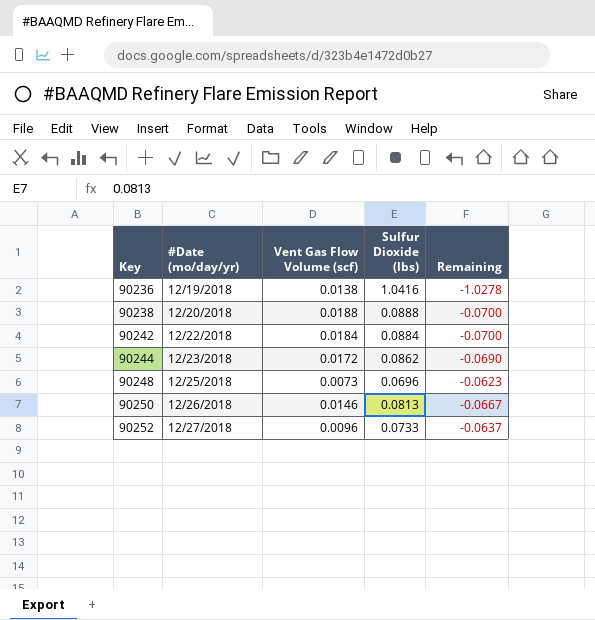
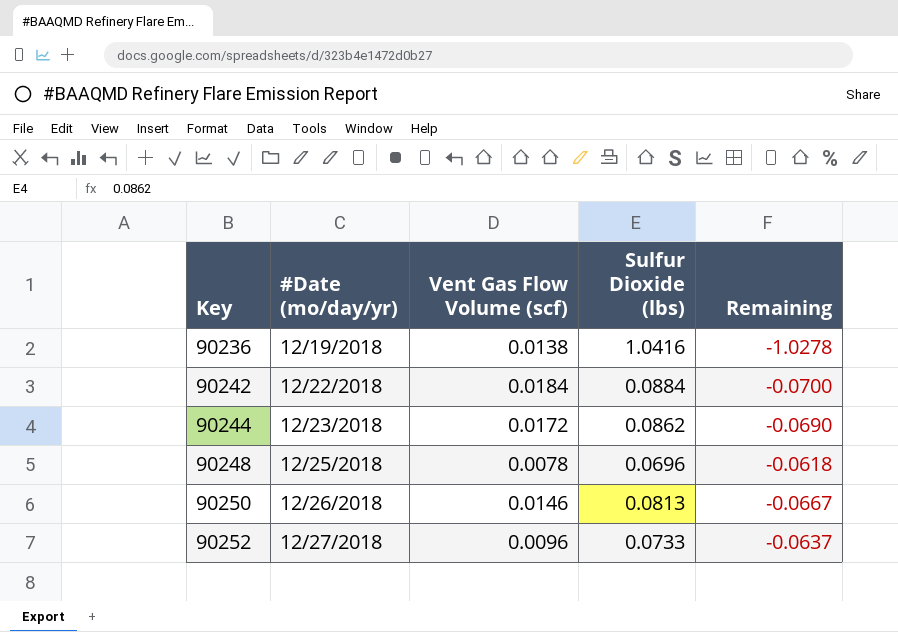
row 90238: 12/20/2018 | 0.0188 | 0.0888 | -0.0700 -> none
90248 | Vent Gas Flow Volume (scf): 0.0073 -> 0.0078
90248 | Remaining: -0.0623 -> -0.0618

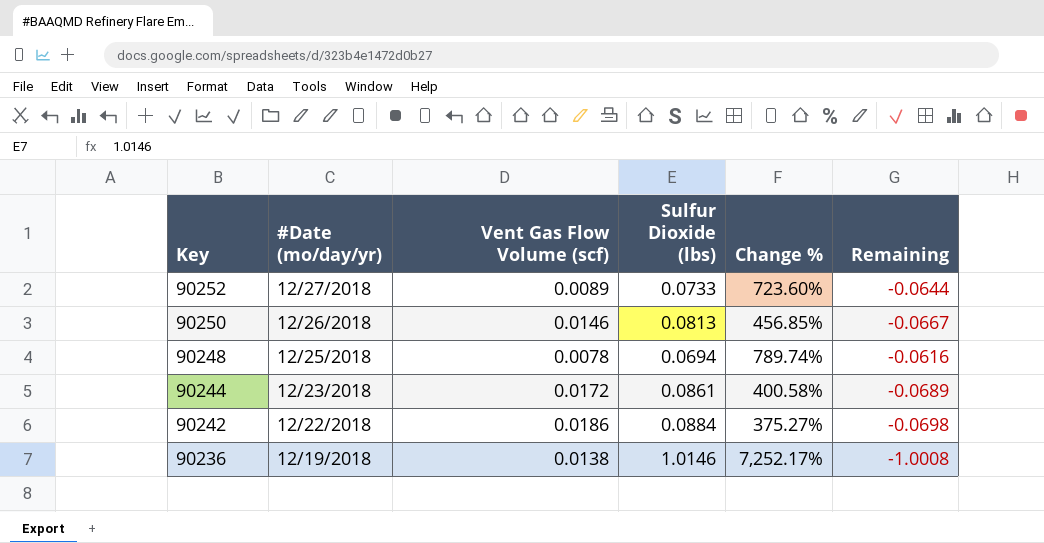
row order: Key ascending -> Key descending
column Change % | formula: none -> ([Sulfur Dioxide (lbs)] - [Vent Gas Flow Volume (scf)]) / [Vent Gas Flow Volume (scf)]
90252 | Vent Gas Flow Volume (scf): 0.0096 -> 0.0089
90252 | Remaining: -0.0637 -> -0.0644
90248 | Sulfur Dioxide (lbs): 0.0696 -> 0.0694
90248 | Remaining: -0.0618 -> -0.0616
90244 | Sulfur Dioxide (lbs): 0.0862 -> 0.0861
90244 | Remaining: -0.0690 -> -0.0689
90242 | Vent Gas Flow Volume (scf): 0.0184 -> 0.0186
90242 | Remaining: -0.0700 -> -0.0698
90236 | Sulfur Dioxide (lbs): 1.0416 -> 1.0146
90236 | Remaining: -1.0278 -> -1.0008

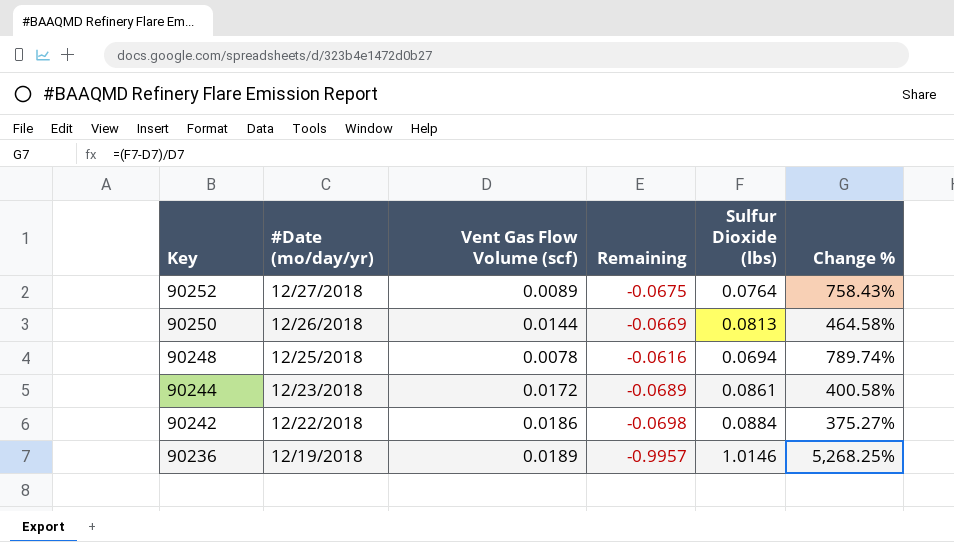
column Remaining | position: 6 -> 4
90252 | Remaining: -0.0644 -> -0.0675
90252 | Sulfur Dioxide (lbs): 0.0733 -> 0.0764
90252 | Change %: 723.60% -> 758.43%
90250 | Vent Gas Flow Volume (scf): 0.0146 -> 0.0144
90250 | Remaining: -0.0667 -> -0.0669
90250 | Change %: 456.85% -> 464.58%
90236 | Vent Gas Flow Volume (scf): 0.0138 -> 0.0189
90236 | Remaining: -1.0008 -> -0.9957
90236 | Change %: 7,252.17% -> 5,268.25%

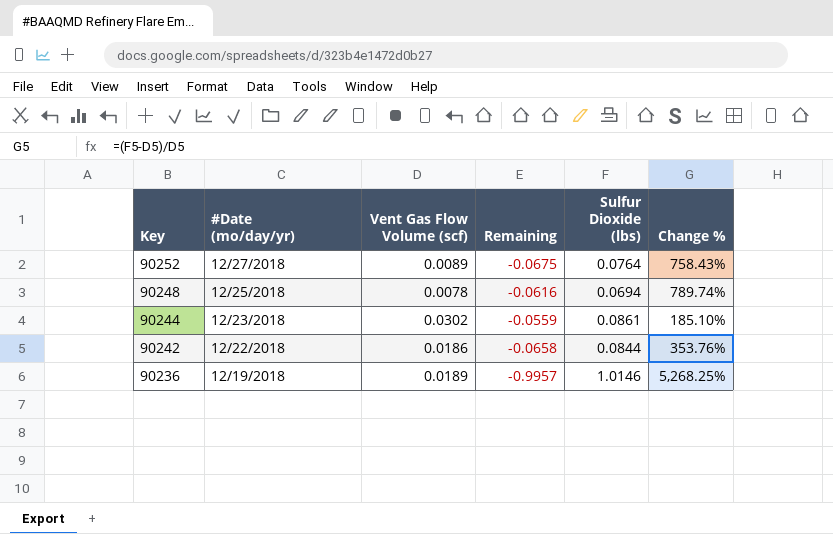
row 90250: 12/26/2018 | 0.0144 | -0.0669 | 0.0813 | 464.58% -> none
90244 | Vent Gas Flow Volume (scf): 0.0172 -> 0.0302
90244 | Remaining: -0.0689 -> -0.0559
90244 | Change %: 400.58% -> 185.10%
90242 | Remaining: -0.0698 -> -0.0658
90242 | Sulfur Dioxide (lbs): 0.0884 -> 0.0844
90242 | Change %: 375.27% -> 353.76%

